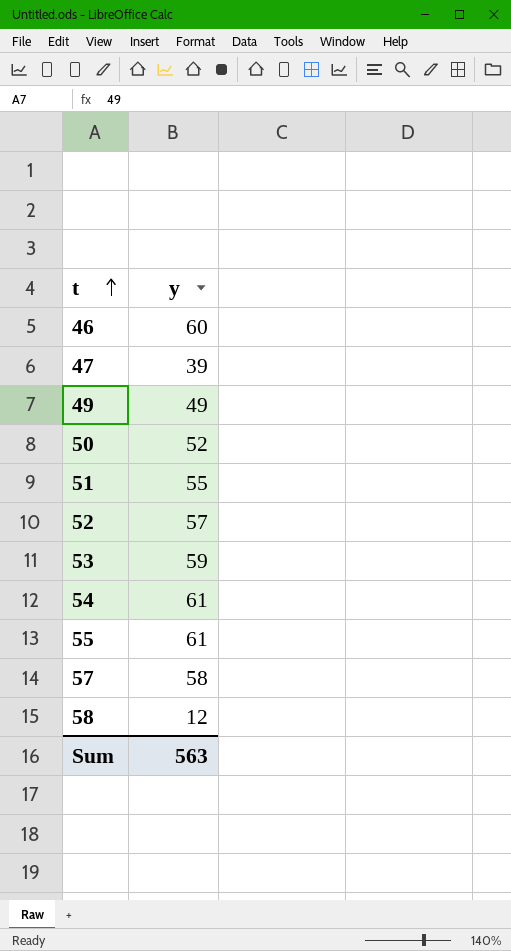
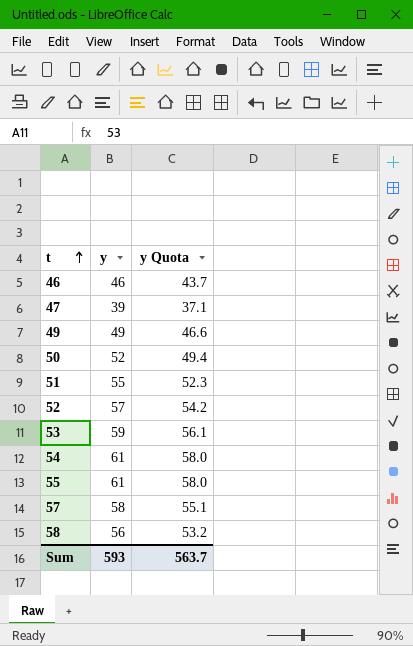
column y Quota | formula: none -> [y] * 0.95
46 | y: 60 -> 46
58 | y: 12 -> 56
Sum | y: 563 -> 593

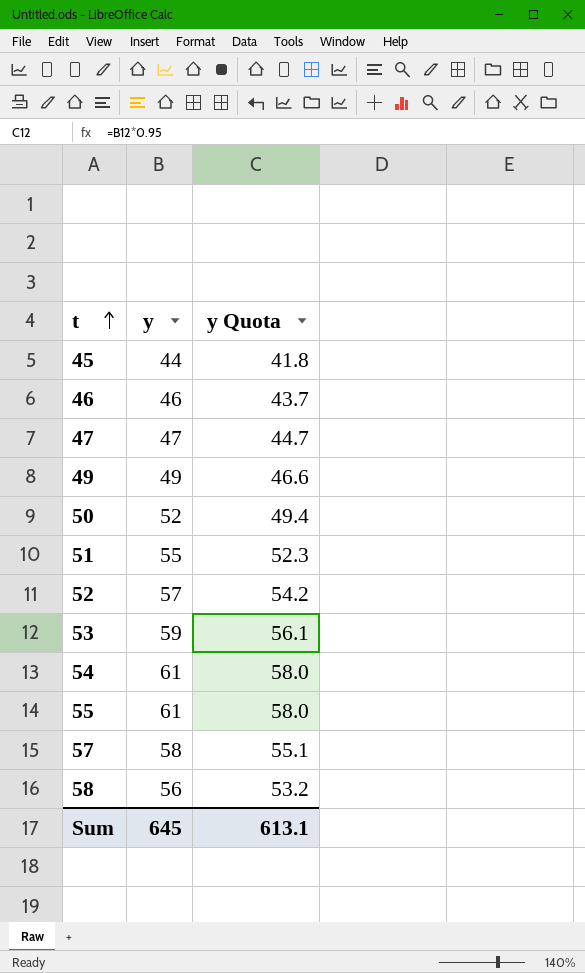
row 45: none -> 44 | 41.8
47 | y: 39 -> 47
47 | y Quota: 37.1 -> 44.7
Sum | y: 593 -> 645
Sum | y Quota: 563.7 -> 613.1

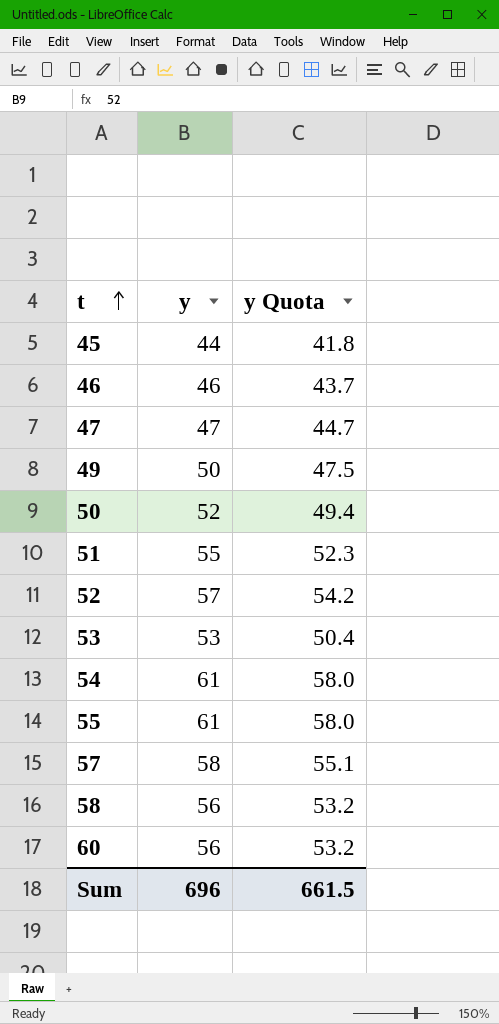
49 | y: 49 -> 50
49 | y Quota: 46.6 -> 47.5
53 | y: 59 -> 53
53 | y Quota: 56.1 -> 50.4
row 60: none -> 56 | 53.2
Sum | y: 645 -> 696
Sum | y Quota: 613.1 -> 661.5

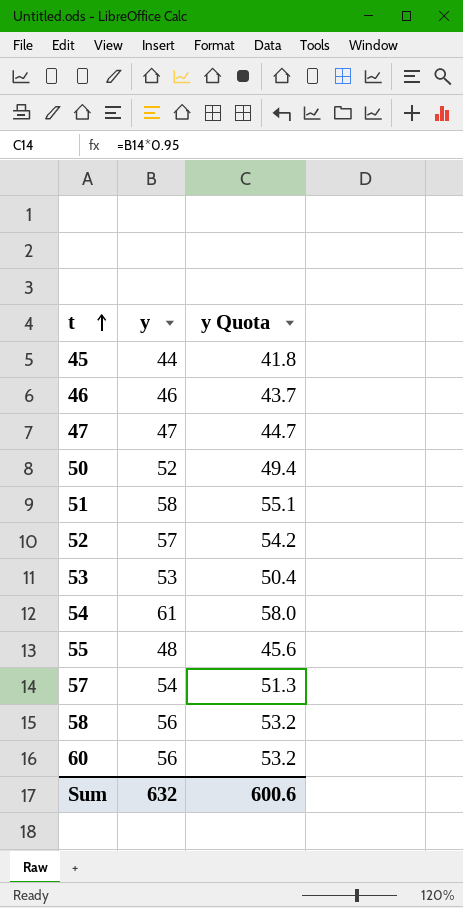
row 49: 50 | 47.5 -> none
51 | y: 55 -> 58
51 | y Quota: 52.3 -> 55.1
55 | y: 61 -> 48
55 | y Quota: 58.0 -> 45.6
57 | y: 58 -> 54
57 | y Quota: 55.1 -> 51.3
Sum | y: 696 -> 632
Sum | y Quota: 661.5 -> 600.6

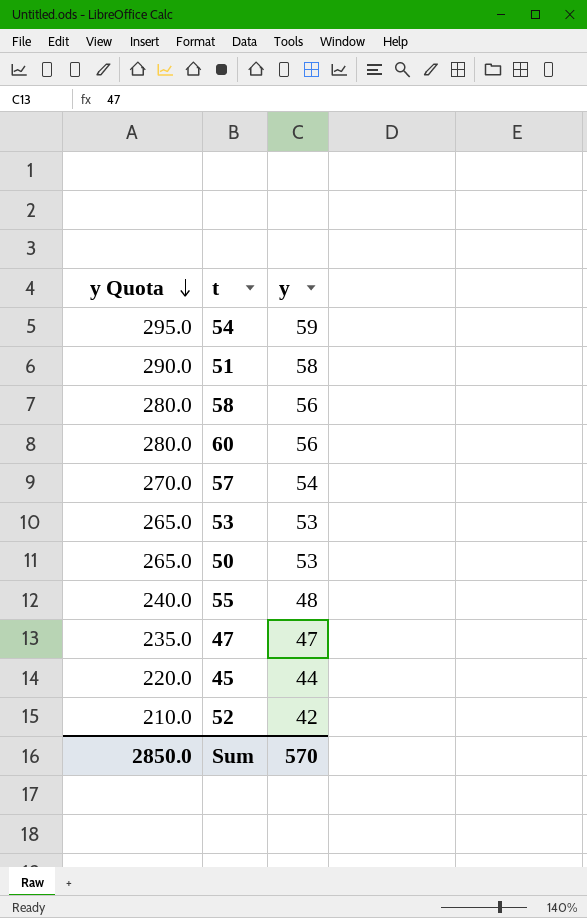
row order: t ascending -> y Quota descending
column y Quota | formula: [y] * 0.95 -> [y] * 5
column y Quota | position: 3 -> 1
row 46: 46 | 43.7 -> none
54 | y: 61 -> 59
50 | y: 52 -> 53
52 | y: 57 -> 42
Sum | y Quota: 600.6 -> 2850.0
Sum | y: 632 -> 570

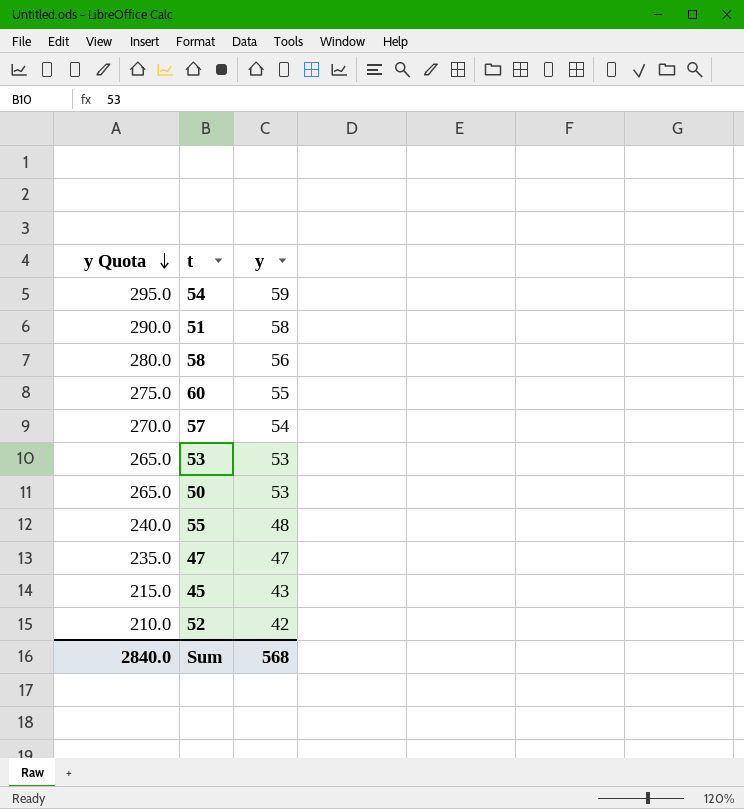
60 | y Quota: 280.0 -> 275.0
60 | y: 56 -> 55
45 | y Quota: 220.0 -> 215.0
45 | y: 44 -> 43
Sum | y Quota: 2850.0 -> 2840.0
Sum | y: 570 -> 568

